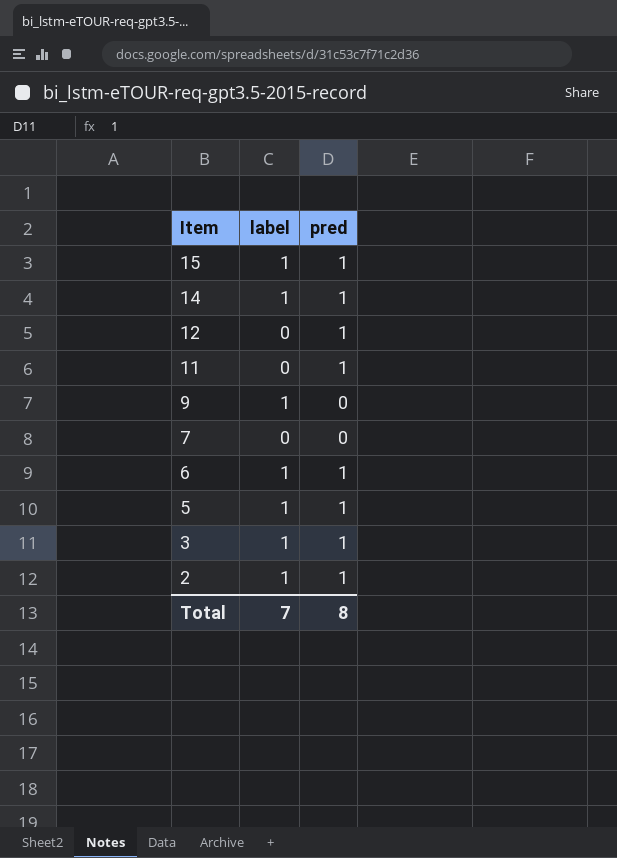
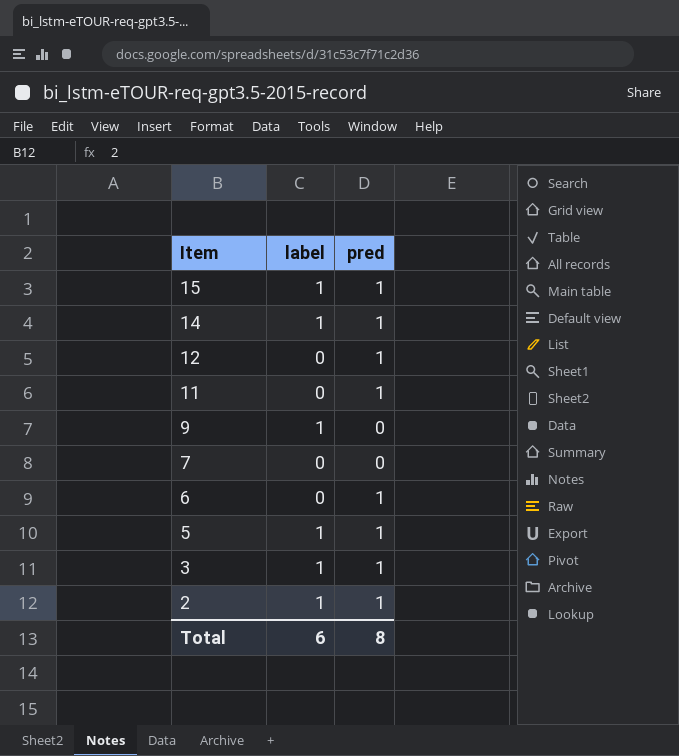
6 | label: 1 -> 0
Total | label: 7 -> 6

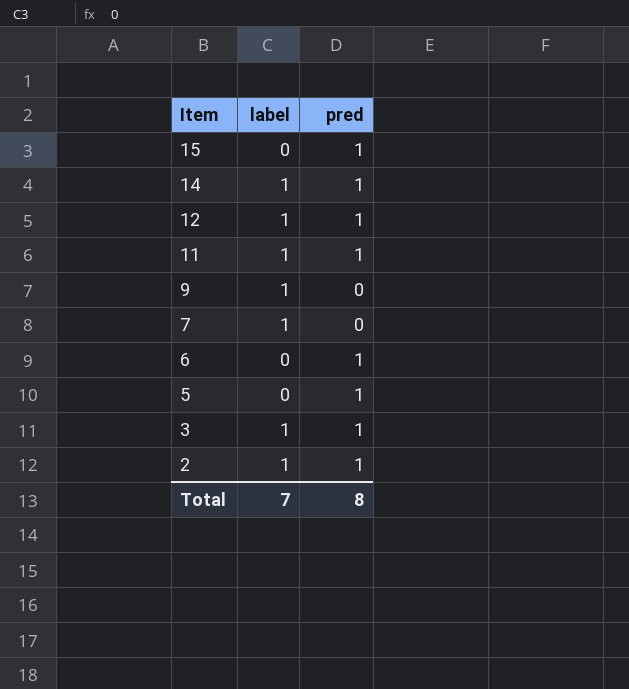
15 | label: 1 -> 0
12 | label: 0 -> 1
11 | label: 0 -> 1
7 | label: 0 -> 1
5 | label: 1 -> 0
Total | label: 6 -> 7

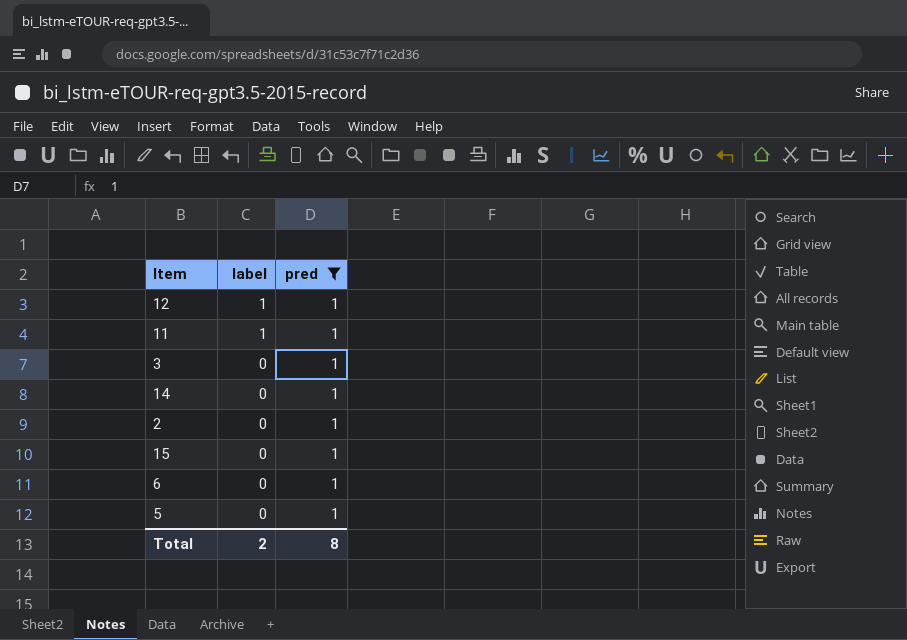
filter: none -> pred = 1
row order: Item descending -> label descending
3 | label: 1 -> 0
14 | label: 1 -> 0
2 | label: 1 -> 0
Total | label: 7 -> 2

